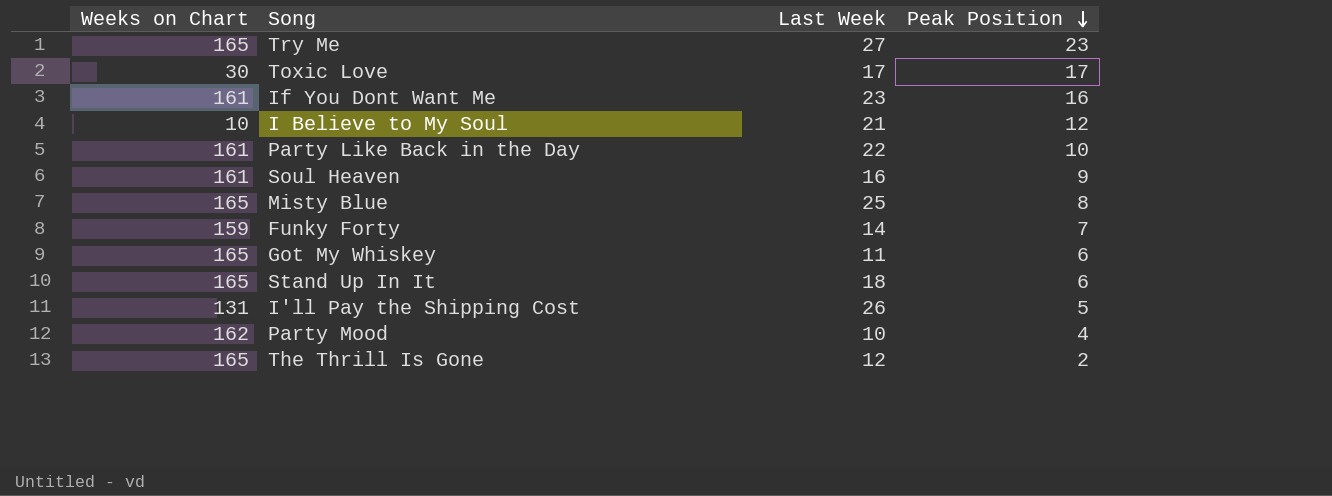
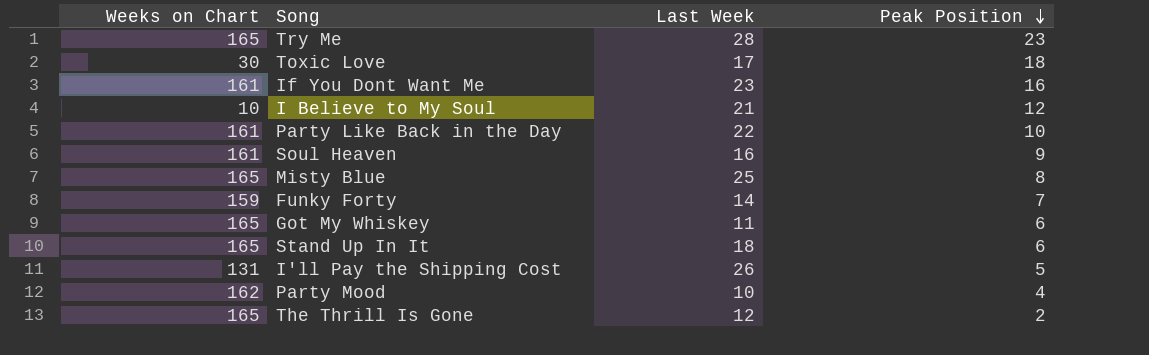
Try Me | Last Week: 27 -> 28
Toxic Love | Peak Position: 17 -> 18

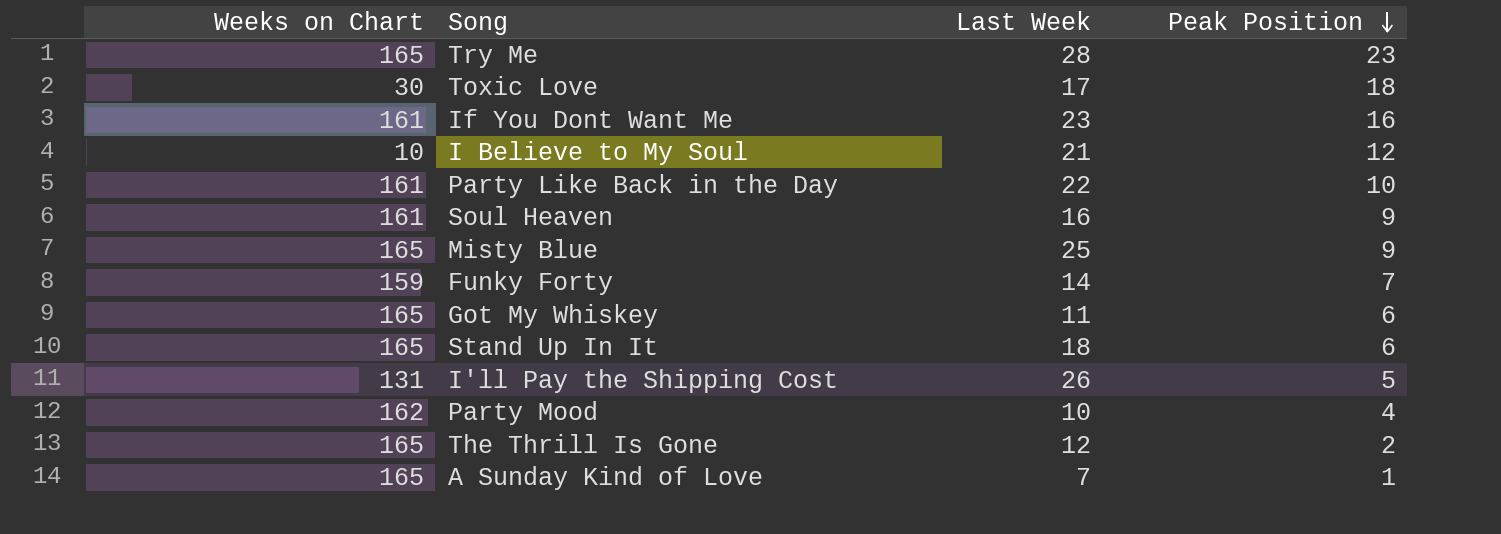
Misty Blue | Peak Position: 8 -> 9
row A Sunday Kind of Love: none -> 165 | 7 | 1

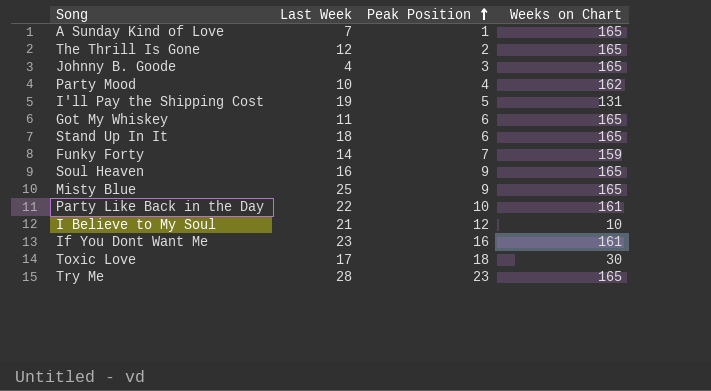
row order: Peak Position descending -> Peak Position ascending
column Weeks on Chart | position: 1 -> 4
row Johnny B. Goode: none -> 4 | 3 | 165
I'll Pay the Shipping Cost | Last Week: 26 -> 19
Soul Heaven | Weeks on Chart: 161 -> 165

